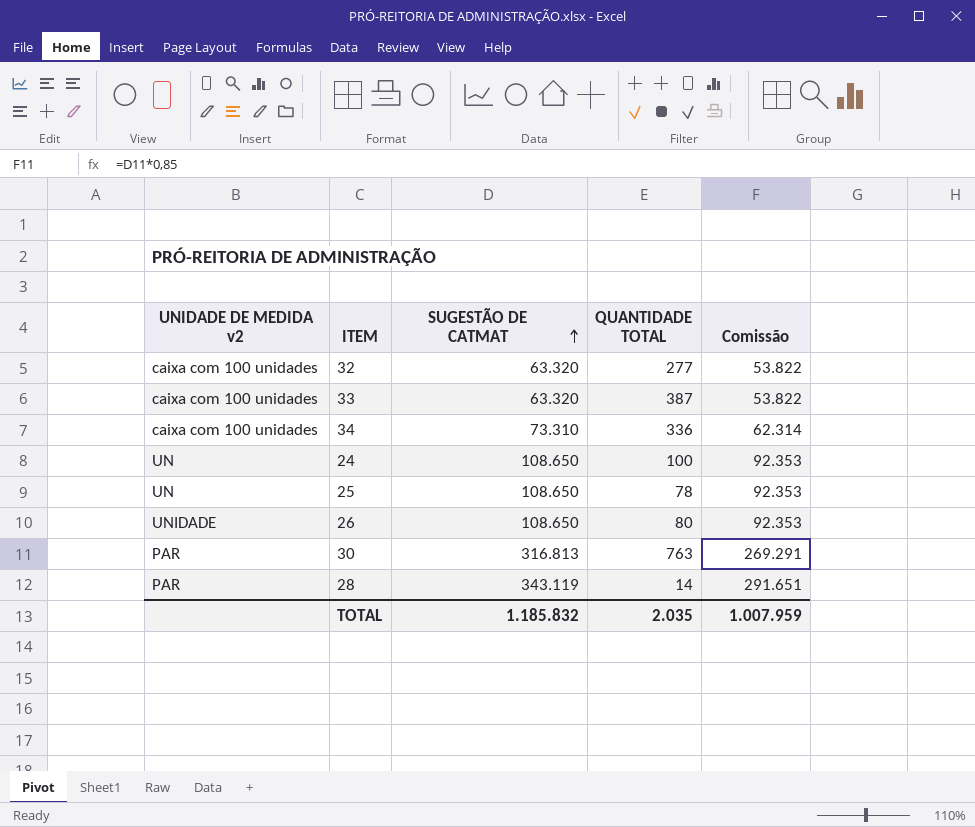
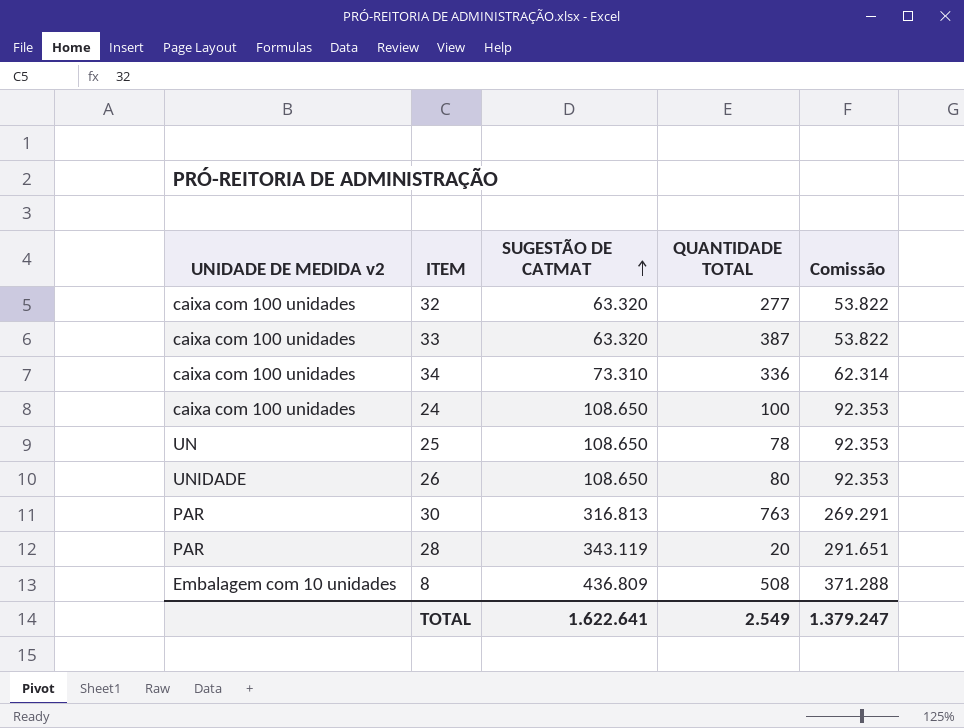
24 | UNIDADE DE MEDIDA v2: UN -> caixa com 100 unidades
28 | QUANTIDADE TOTAL: 14 -> 20
row 8: none -> Embalagem com 10 unidades | 436.809 | 508 | 371.288
TOTAL | SUGESTÃO DE CATMAT: 1.185.832 -> 1.622.641
TOTAL | QUANTIDADE TOTAL: 2.035 -> 2.549
TOTAL | Comissão: 1.007.959 -> 1.379.247

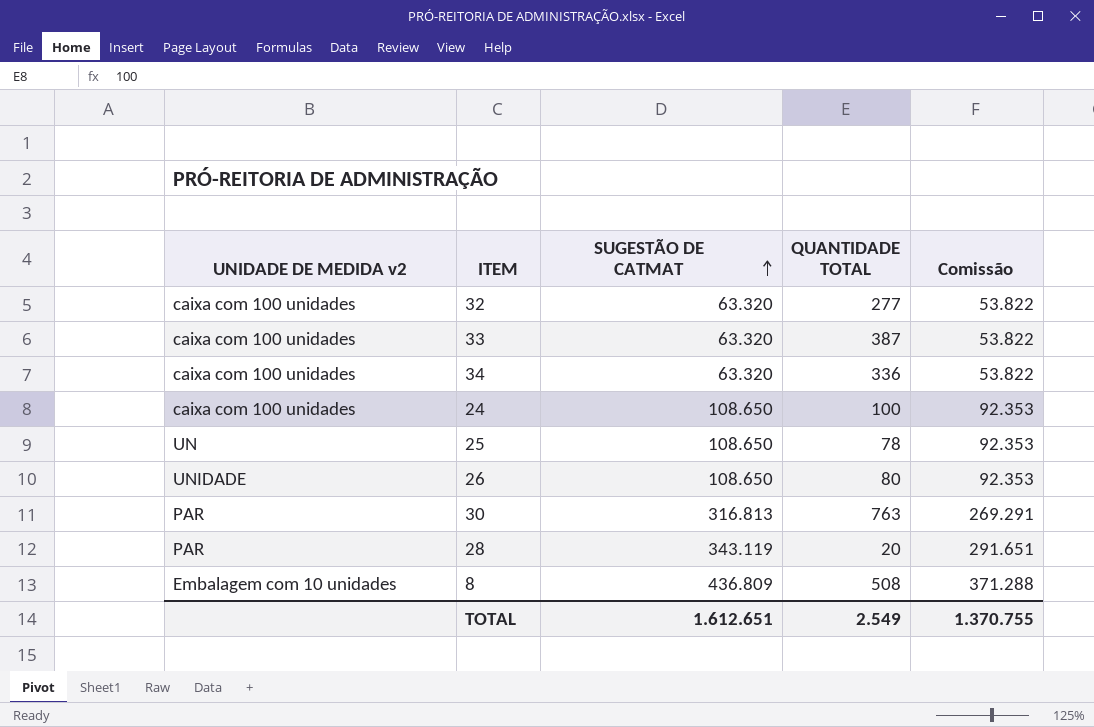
34 | SUGESTÃO DE CATMAT: 73.310 -> 63.320
34 | Comissão: 62.314 -> 53.822
TOTAL | SUGESTÃO DE CATMAT: 1.622.641 -> 1.612.651
TOTAL | Comissão: 1.379.247 -> 1.370.755

